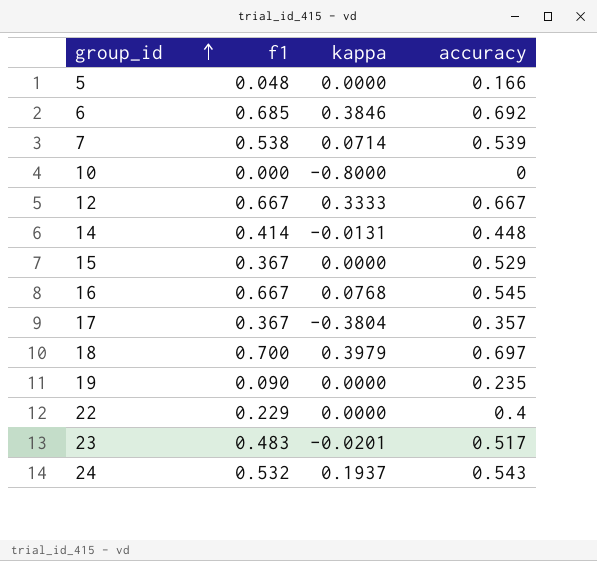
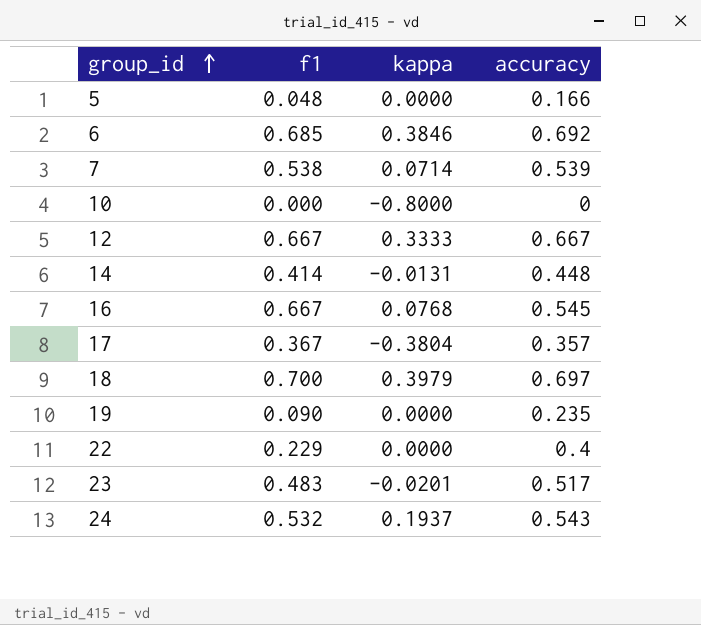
row 15: 0.367 | 0.0000 | 0.529 -> none

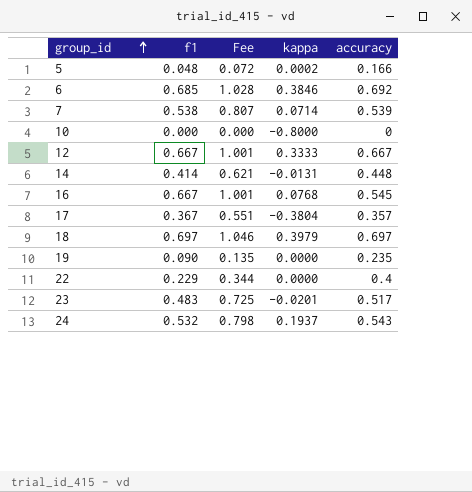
column Fee | formula: none -> [f1] * 1.5
5 | kappa: 0.0000 -> 0.0002
18 | f1: 0.700 -> 0.697

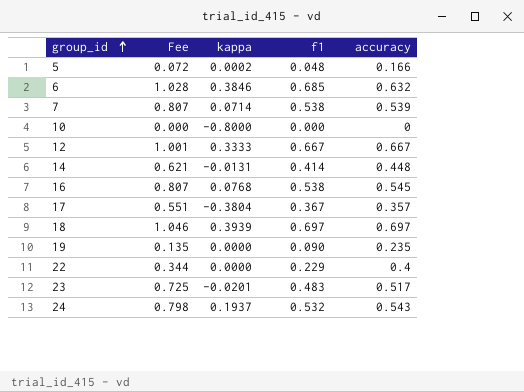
column f1 | position: 2 -> 4
6 | accuracy: 0.692 -> 0.632
16 | Fee: 1.001 -> 0.807
16 | f1: 0.667 -> 0.538
18 | kappa: 0.3979 -> 0.3939

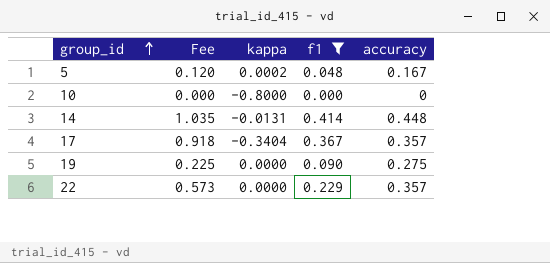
filter: none -> f1 <= 0.414
column Fee | formula: [f1] * 1.5 -> [f1] * 2.5
5 | accuracy: 0.166 -> 0.167
17 | kappa: -0.3804 -> -0.3404
19 | accuracy: 0.235 -> 0.275
22 | accuracy: 0.4 -> 0.357

